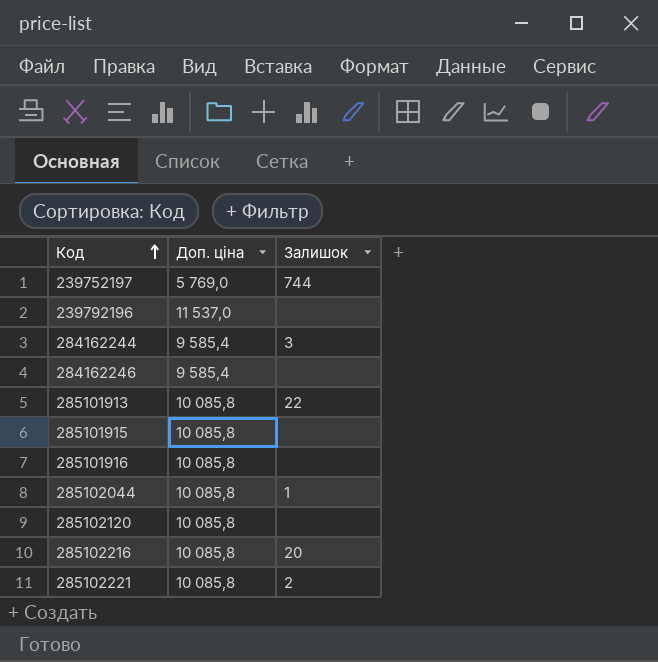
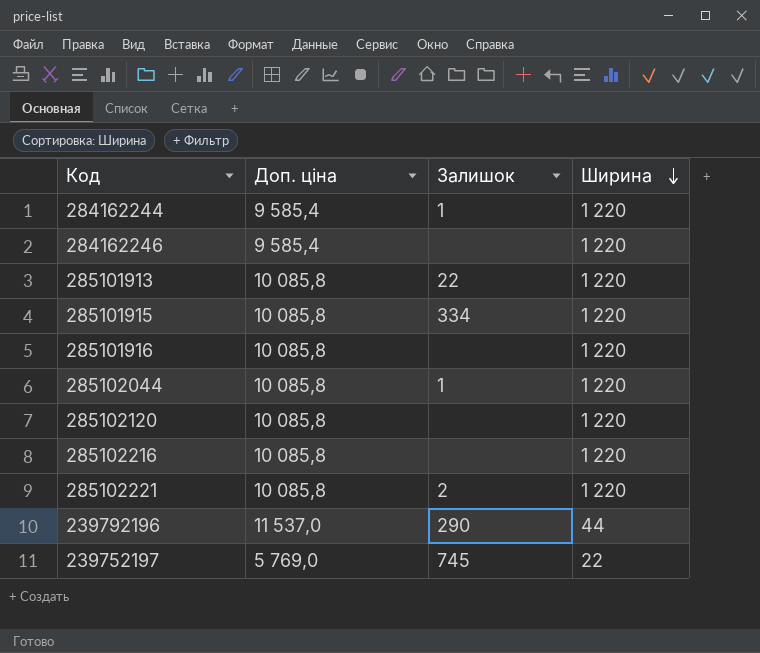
row order: Код ascending -> Ширина descending
column Ширина | position: none -> 4
284162244 | Залишок: 3 -> 1
285101915 | Залишок: none -> 334
285102216 | Залишок: 20 -> none
239792196 | Залишок: none -> 290
239752197 | Залишок: 744 -> 745

